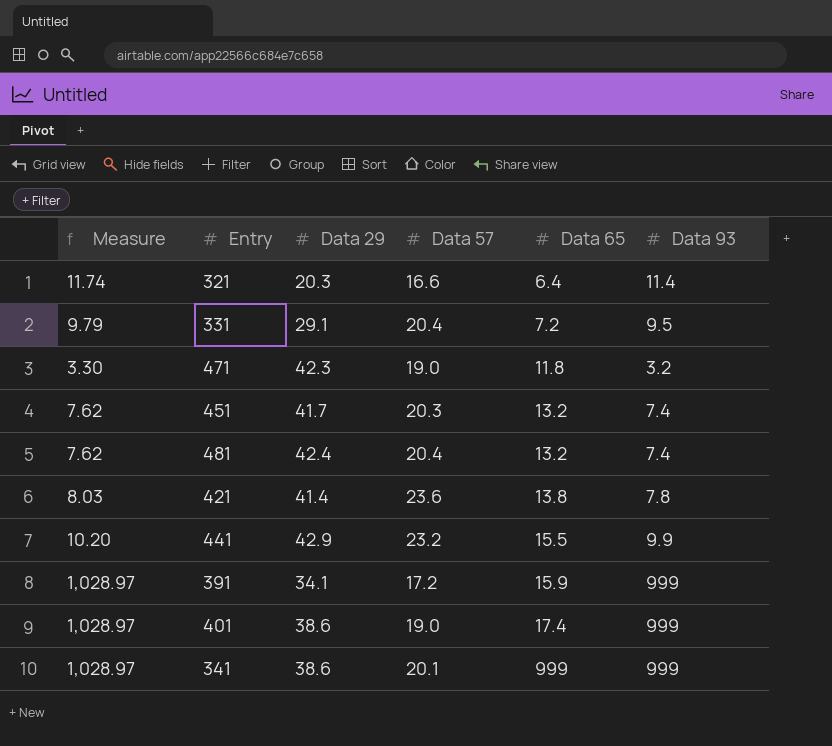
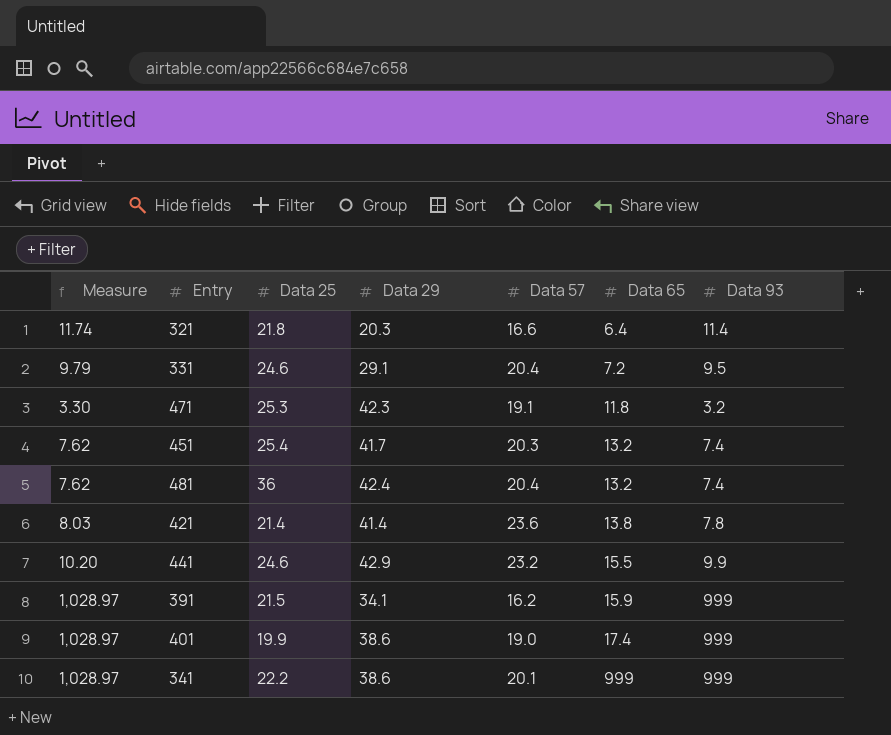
column Data 25 | position: none -> 3
471 | Data 57: 19.0 -> 19.1
391 | Data 57: 17.2 -> 16.2

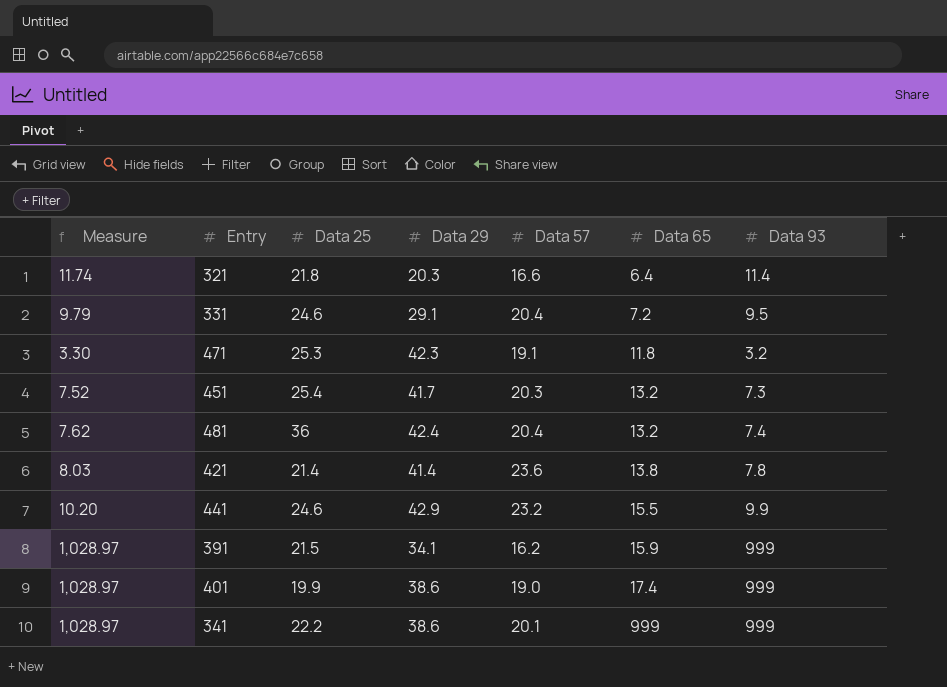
451 | Measure: 7.62 -> 7.52
451 | Data 93: 7.4 -> 7.3

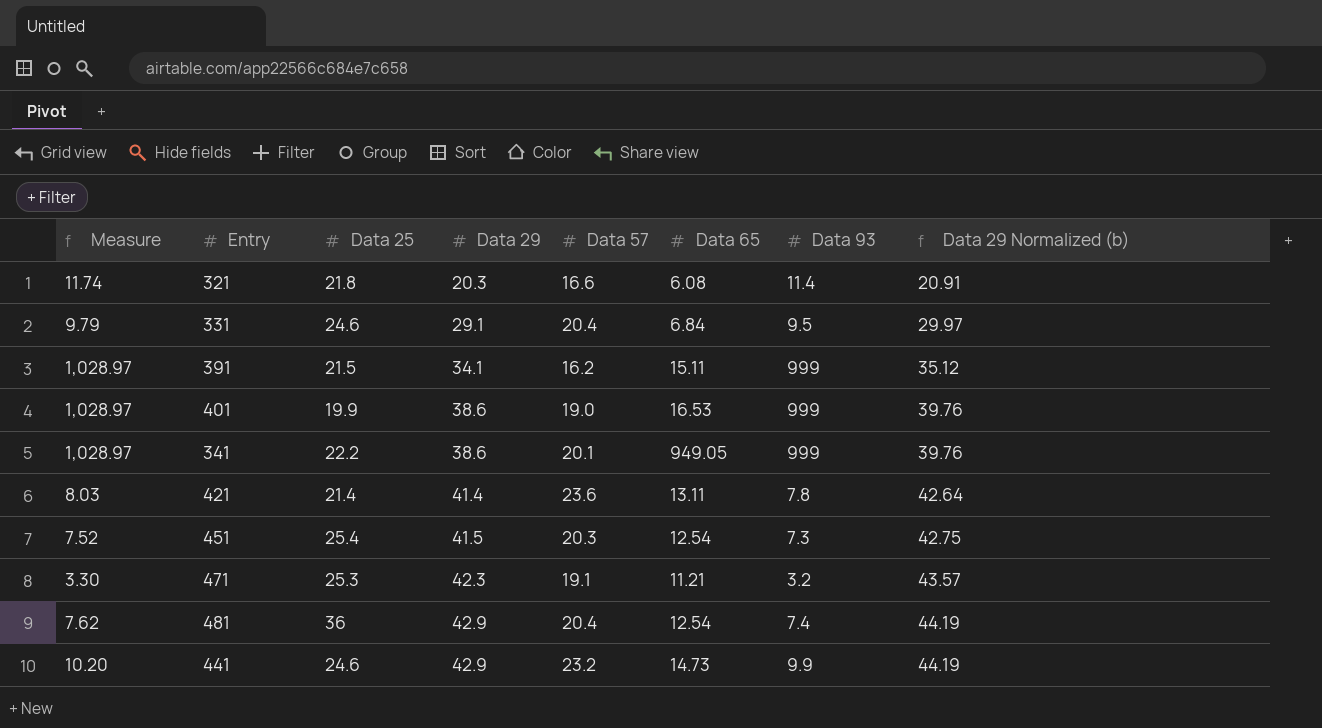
row order: Data 65 ascending -> Data 29 ascending
column Data 29 Normalized (b) | formula: none -> [Data 29] * 1.03
321 | Data 65: 6.4 -> 6.08
331 | Data 65: 7.2 -> 6.84
391 | Data 65: 15.9 -> 15.11
401 | Data 65: 17.4 -> 16.53
341 | Data 65: 999 -> 949.05
421 | Data 65: 13.8 -> 13.11
451 | Data 29: 41.7 -> 41.5
451 | Data 65: 13.2 -> 12.54
471 | Data 65: 11.8 -> 11.21
481 | Data 29: 42.4 -> 42.9
481 | Data 65: 13.2 -> 12.54
441 | Data 65: 15.5 -> 14.73

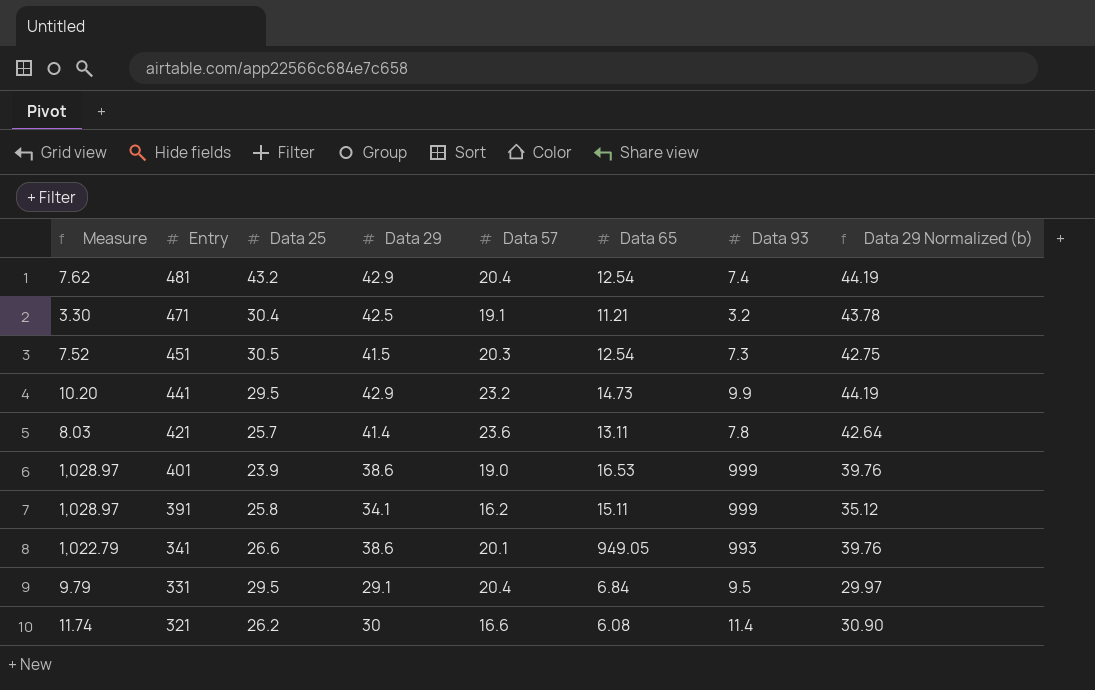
row order: Data 29 ascending -> Entry descending
481 | Data 25: 36 -> 43.2
471 | Data 25: 25.3 -> 30.4
471 | Data 29: 42.3 -> 42.5
471 | Data 29 Normalized (b): 43.57 -> 43.78
451 | Data 25: 25.4 -> 30.5
441 | Data 25: 24.6 -> 29.5
421 | Data 25: 21.4 -> 25.7
401 | Data 25: 19.9 -> 23.9
391 | Data 25: 21.5 -> 25.8
341 | Measure: 1,028.97 -> 1,022.79
341 | Data 25: 22.2 -> 26.6
341 | Data 93: 999 -> 993
331 | Data 25: 24.6 -> 29.5
321 | Data 25: 21.8 -> 26.2
321 | Data 29: 20.3 -> 30
321 | Data 29 Normalized (b): 20.91 -> 30.90

